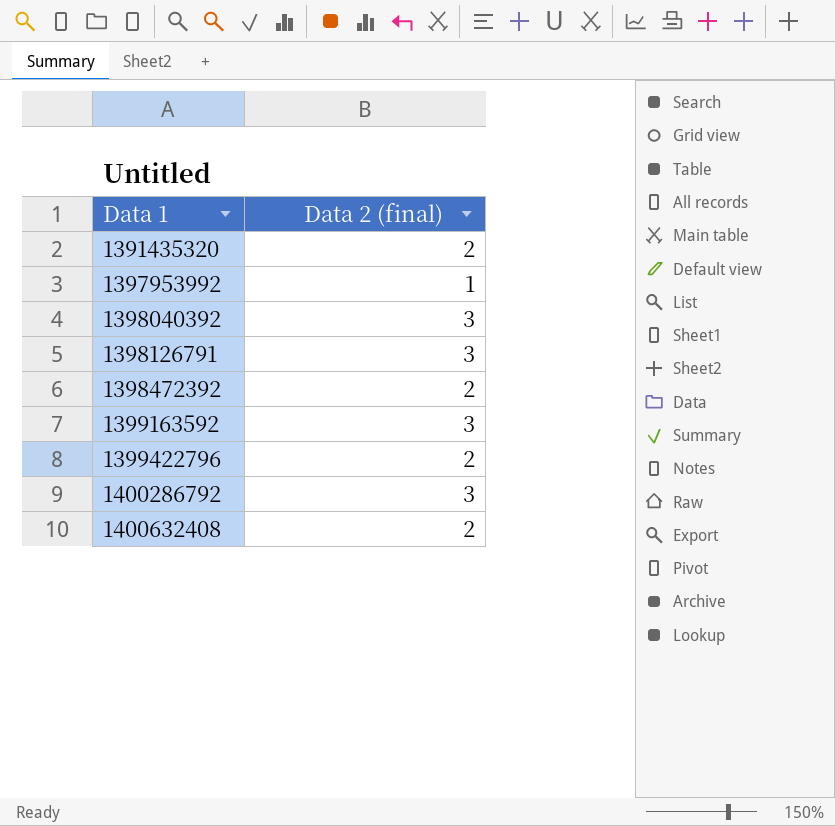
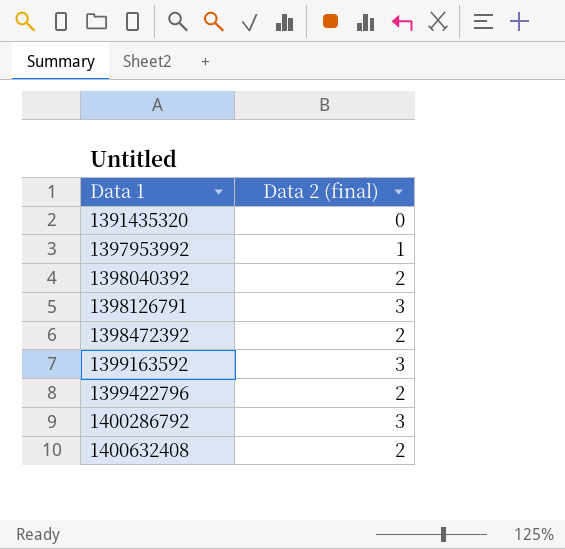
1391435320 | Data 2 (final): 2 -> 0
1398040392 | Data 2 (final): 3 -> 2

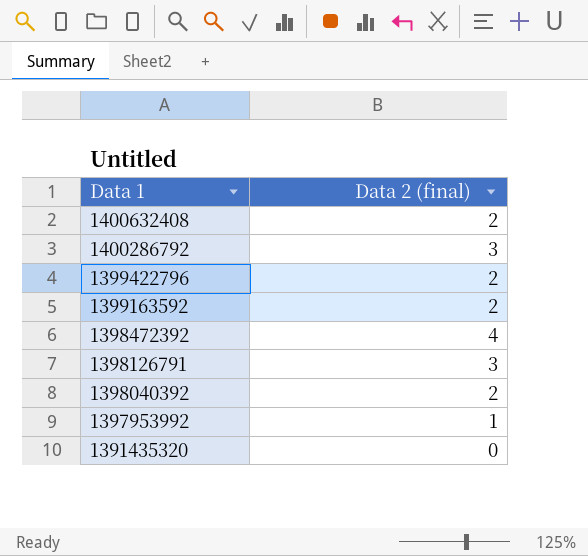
row order: Data 1 ascending -> Data 1 descending
1399163592 | Data 2 (final): 3 -> 2
1398472392 | Data 2 (final): 2 -> 4

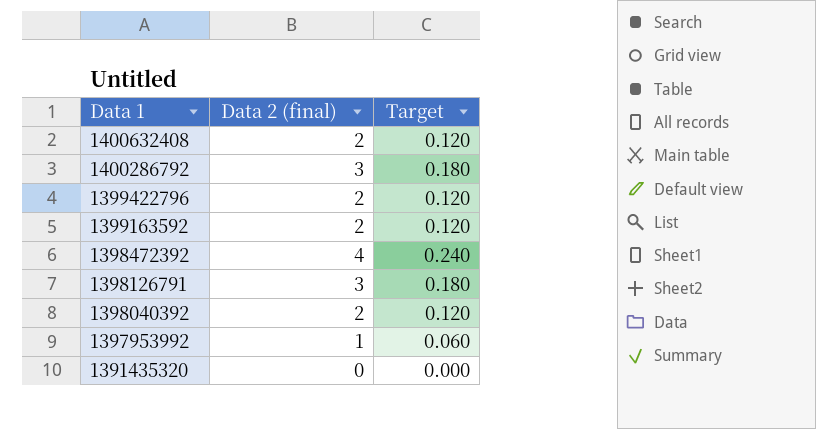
column Target | formula: none -> [Data 2 (final)] * 0.06

